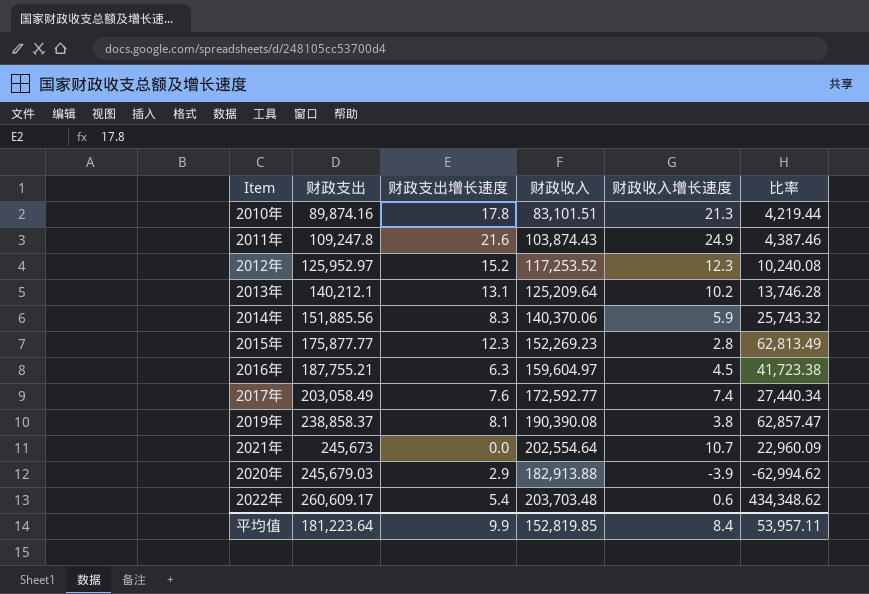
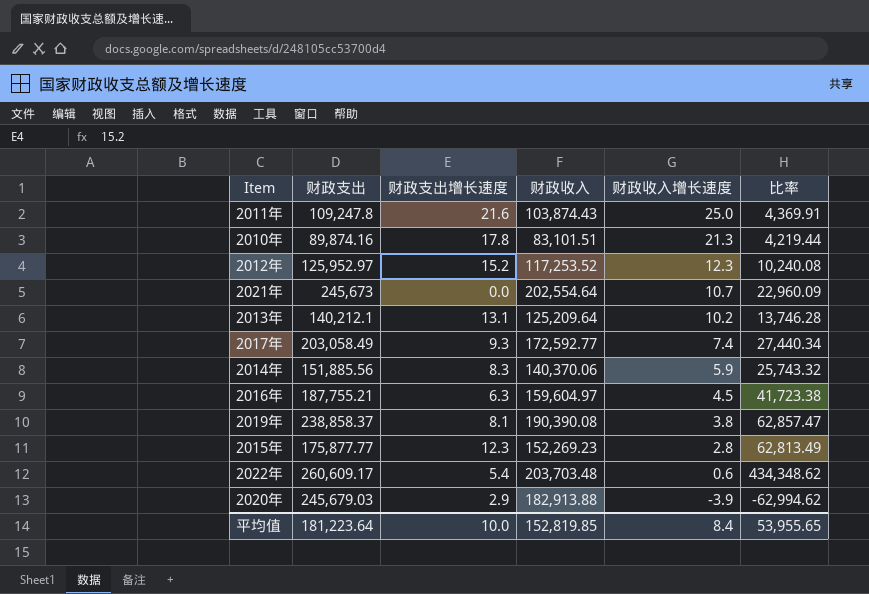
row order: 财政支出 ascending -> 财政收入增长速度 descending
2011年 | 财政收入增长速度: 24.9 -> 25.0
2011年 | 比率: 4,387.46 -> 4,369.91
2017年 | 财政支出增长速度: 7.6 -> 9.3
平均值 | 财政支出增长速度: 9.9 -> 10.0
平均值 | 比率: 53,957.11 -> 53,955.65

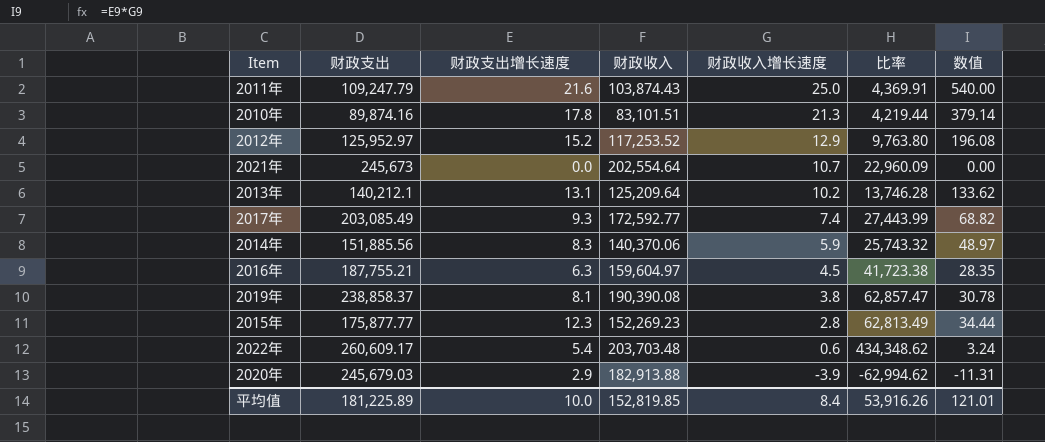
column 数值 | formula: none -> [财政支出增长速度] * [财政收入增长速度]
2011年 | 财政支出: 109,247.8 -> 109,247.79
2012年 | 财政收入增长速度: 12.3 -> 12.9
2012年 | 比率: 10,240.08 -> 9,763.80
2017年 | 财政支出: 203,058.49 -> 203,085.49
2017年 | 比率: 27,440.34 -> 27,443.99
平均值 | 财政支出: 181,223.64 -> 181,225.89
平均值 | 比率: 53,955.65 -> 53,916.26

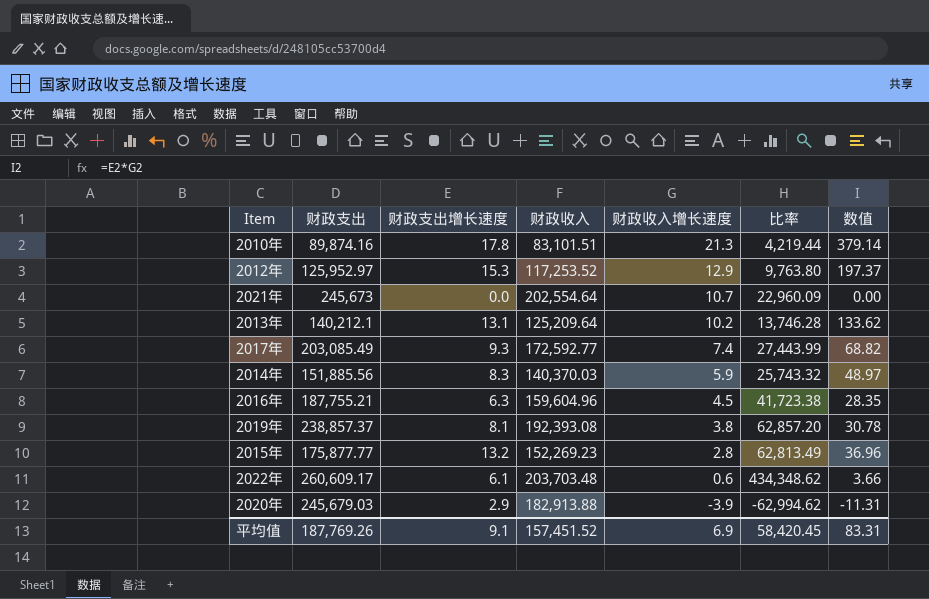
row 2011年: 109,247.79 | 21.6 | 103,874.43 | 25.0 | 4,369.91 | 540.00 -> none
2012年 | 财政支出增长速度: 15.2 -> 15.3
2012年 | 数值: 196.08 -> 197.37
2014年 | 财政收入: 140,370.06 -> 140,370.03
2016年 | 财政收入: 159,604.97 -> 159,604.96
2019年 | 财政支出: 238,858.37 -> 238,857.37
2019年 | 财政收入: 190,390.08 -> 192,393.08
2019年 | 比率: 62,857.47 -> 62,857.20
2015年 | 财政支出增长速度: 12.3 -> 13.2
2015年 | 数值: 34.44 -> 36.96
2022年 | 财政支出增长速度: 5.4 -> 6.1
2022年 | 数值: 3.24 -> 3.66
平均值 | 财政支出: 181,225.89 -> 187,769.26
平均值 | 财政支出增长速度: 10.0 -> 9.1
平均值 | 财政收入: 152,819.85 -> 157,451.52
平均值 | 财政收入增长速度: 8.4 -> 6.9
平均值 | 比率: 53,916.26 -> 58,420.45
平均值 | 数值: 121.01 -> 83.31

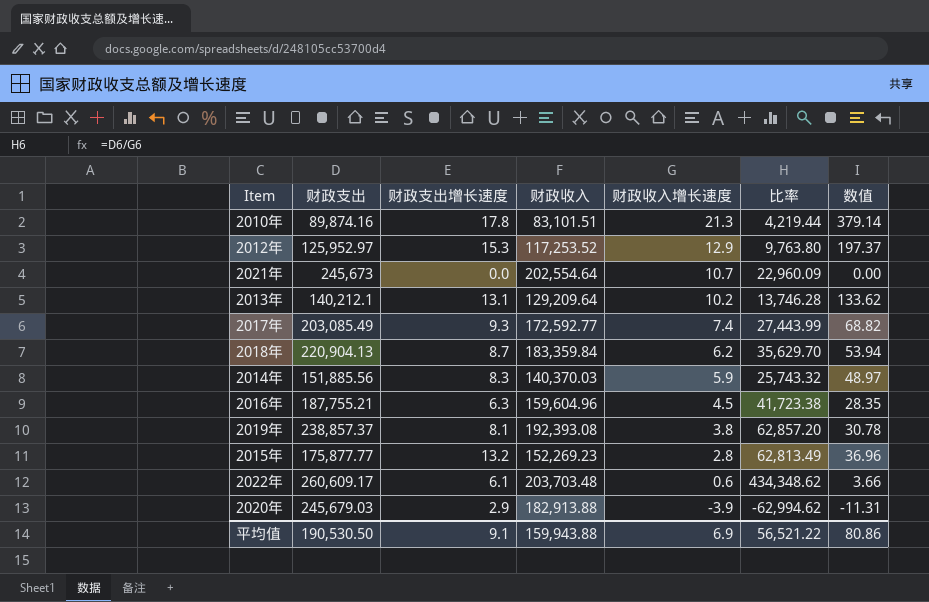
2013年 | 财政收入: 125,209.64 -> 129,209.64
row 2018年: none -> 220,904.13 | 8.7 | 183,359.84 | 6.2 | 35,629.70 | 53.94
平均值 | 财政支出: 187,769.26 -> 190,530.50
平均值 | 财政收入: 157,451.52 -> 159,943.88
平均值 | 比率: 58,420.45 -> 56,521.22
平均值 | 数值: 83.31 -> 80.86

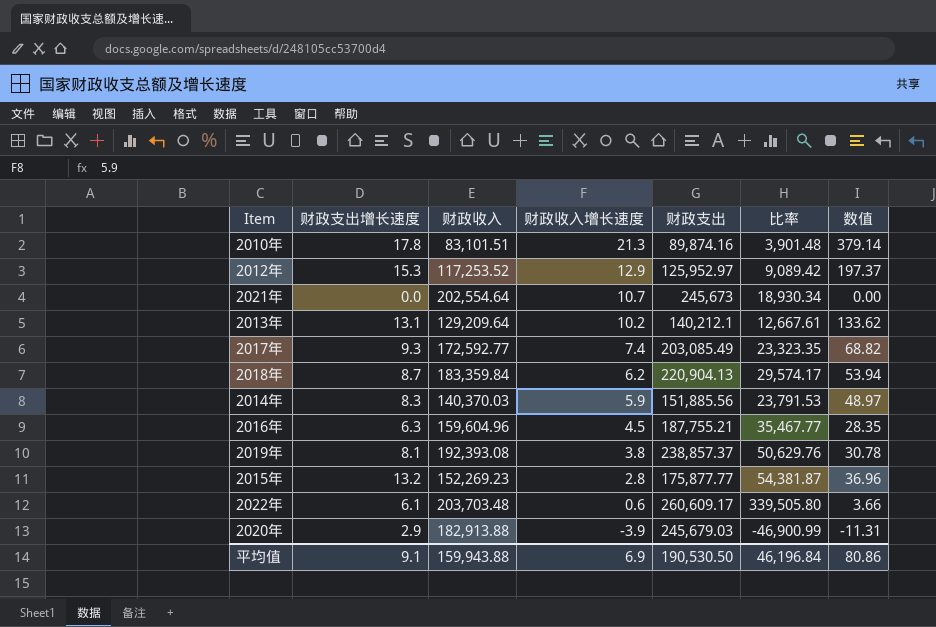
column 财政支出 | position: 2 -> 5
column 比率 | formula: [财政支出] / [财政收入增长速度] -> [财政收入] / [财政收入增长速度]
平均值 | 比率: 56,521.22 -> 46,196.84

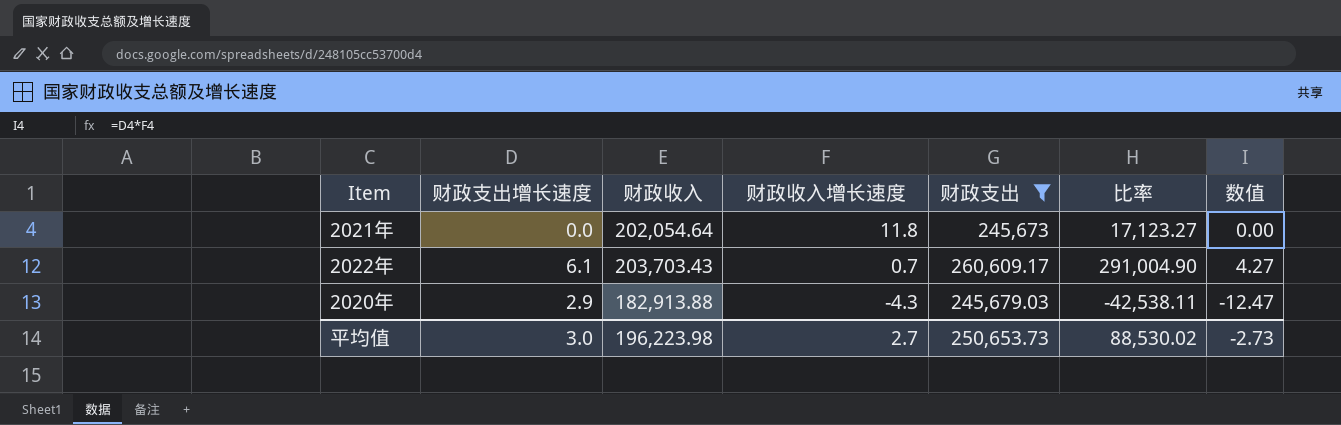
filter: none -> 财政支出 >= 245,673
2021年 | 财政收入: 202,554.64 -> 202,054.64
2021年 | 财政收入增长速度: 10.7 -> 11.8
2021年 | 比率: 18,930.34 -> 17,123.27
2022年 | 财政收入: 203,703.48 -> 203,703.43
2022年 | 财政收入增长速度: 0.6 -> 0.7
2022年 | 比率: 339,505.80 -> 291,004.90
2022年 | 数值: 3.66 -> 4.27
2020年 | 财政收入增长速度: -3.9 -> -4.3
2020年 | 比率: -46,900.99 -> -42,538.11
2020年 | 数值: -11.31 -> -12.47
平均值 | 财政支出增长速度: 9.1 -> 3.0
平均值 | 财政收入: 159,943.88 -> 196,223.98
平均值 | 财政收入增长速度: 6.9 -> 2.7
平均值 | 财政支出: 190,530.50 -> 250,653.73
平均值 | 比率: 46,196.84 -> 88,530.02
平均值 | 数值: 80.86 -> -2.73

